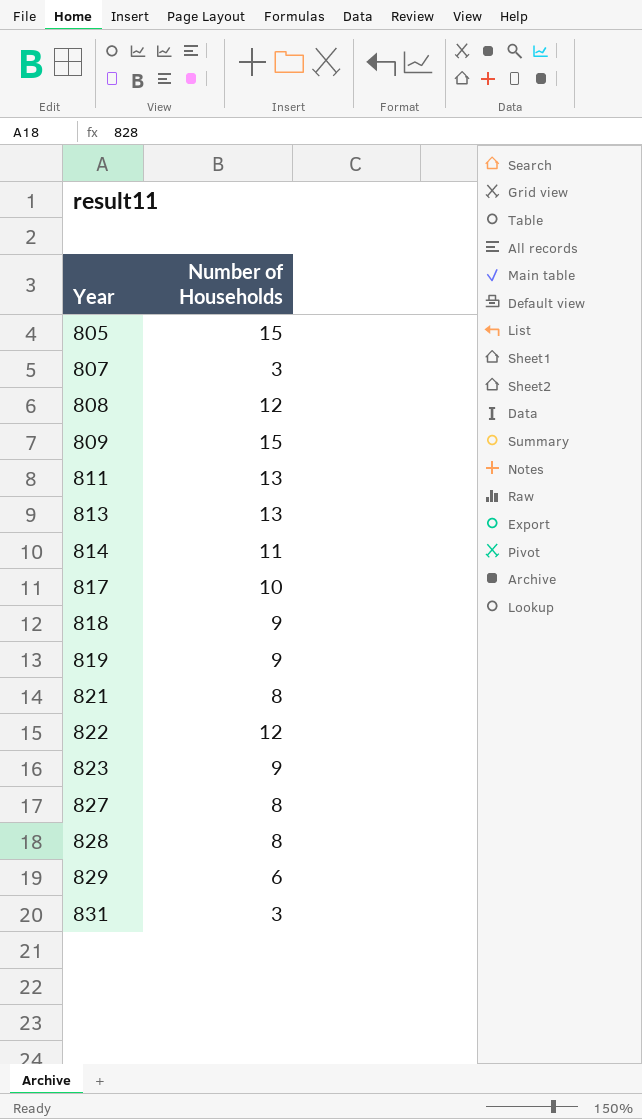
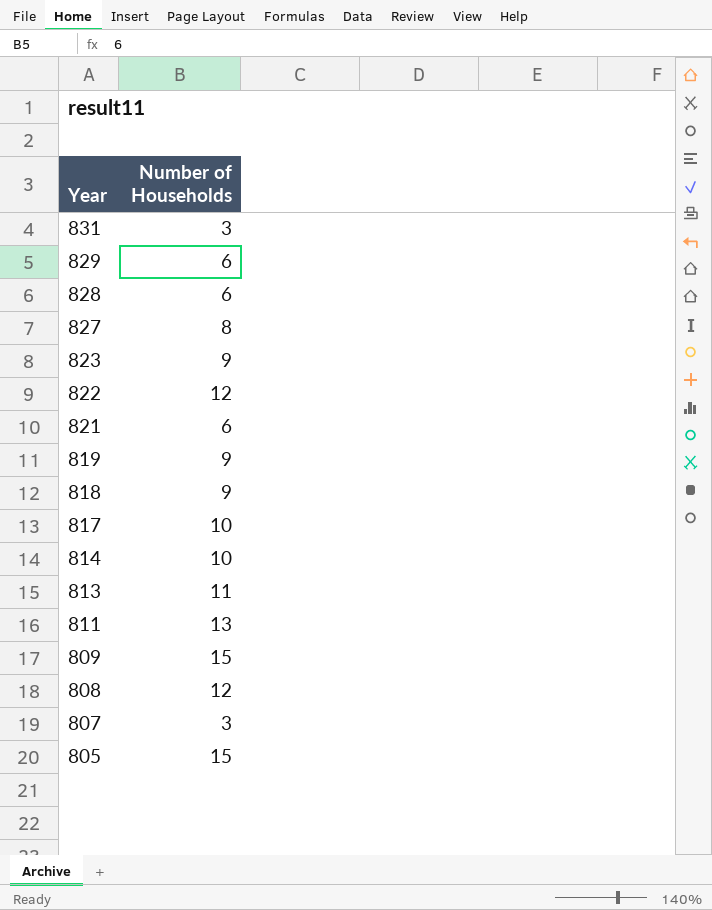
row order: Year ascending -> Year descending
828 | Number of Households: 8 -> 6
821 | Number of Households: 8 -> 6
814 | Number of Households: 11 -> 10
813 | Number of Households: 13 -> 11

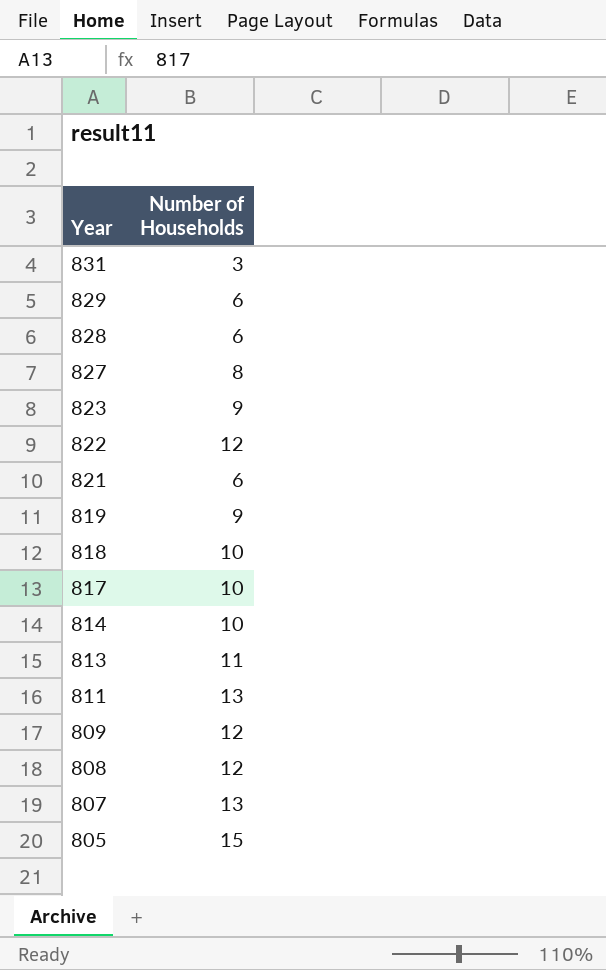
818 | Number of Households: 9 -> 10
809 | Number of Households: 15 -> 12
807 | Number of Households: 3 -> 13

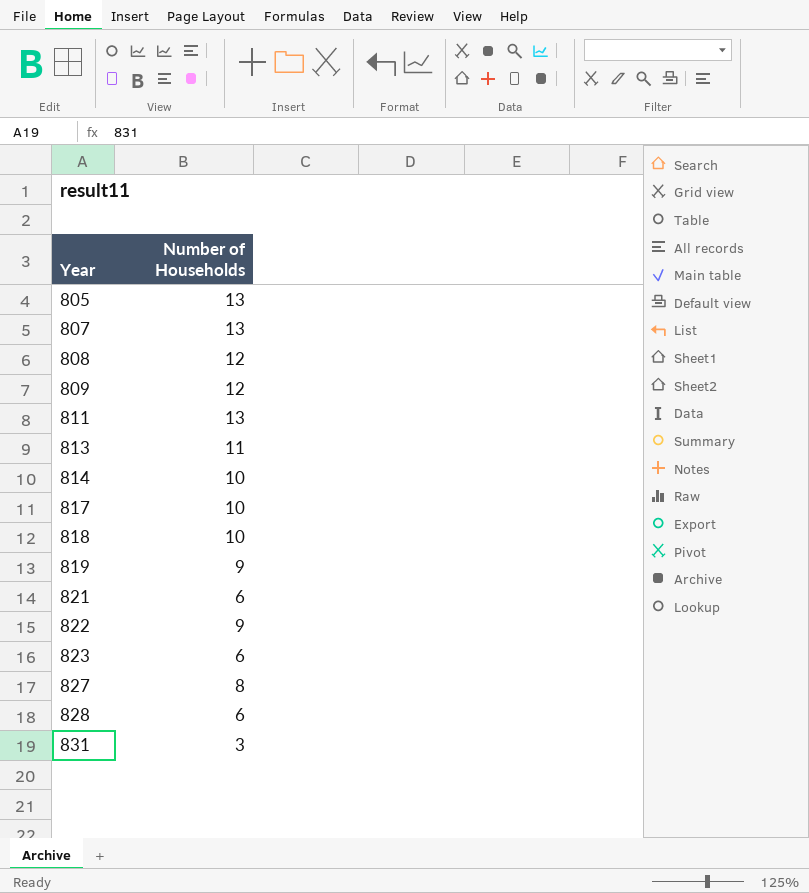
row order: Year descending -> Year ascending
row 829: 6 -> none
805 | Number of Households: 15 -> 13
822 | Number of Households: 12 -> 9
823 | Number of Households: 9 -> 6

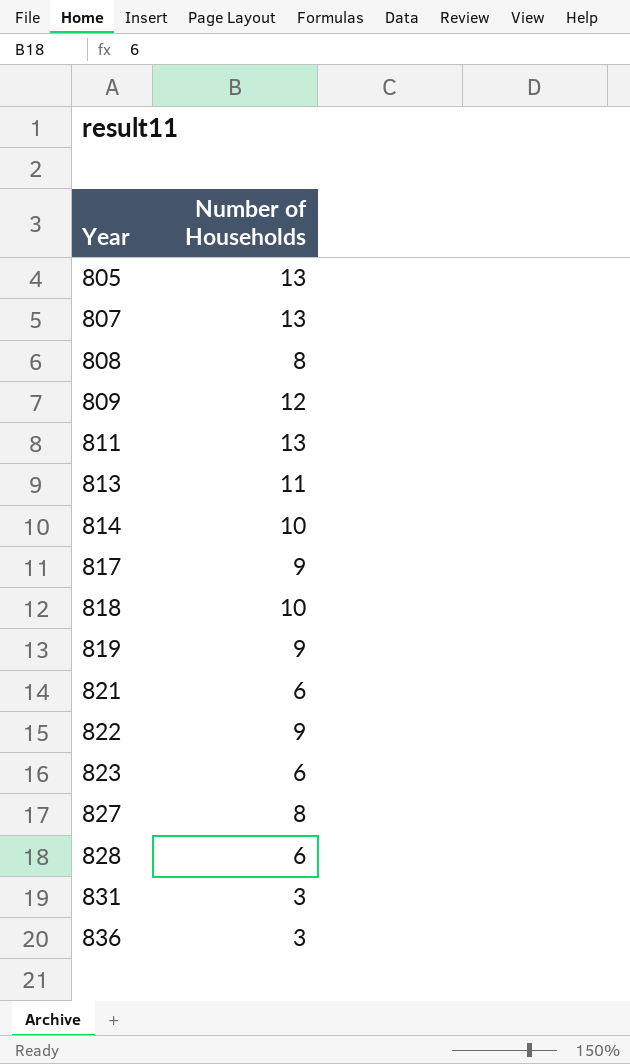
808 | Number of Households: 12 -> 8
817 | Number of Households: 10 -> 9
row 836: none -> 3

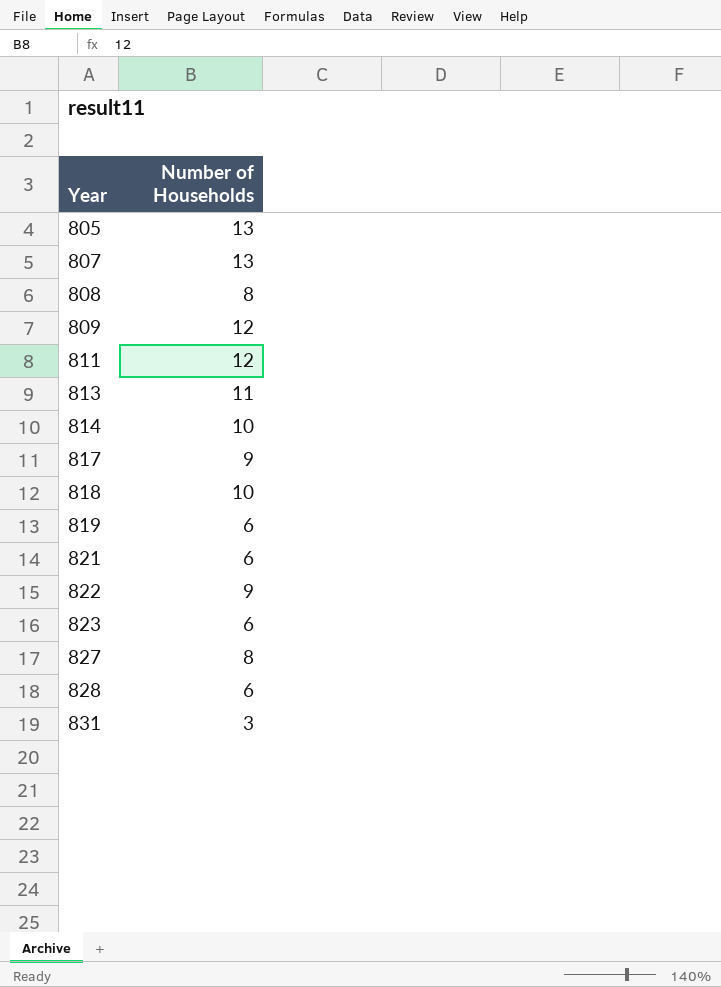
row 836: 3 -> none
811 | Number of Households: 13 -> 12
819 | Number of Households: 9 -> 6

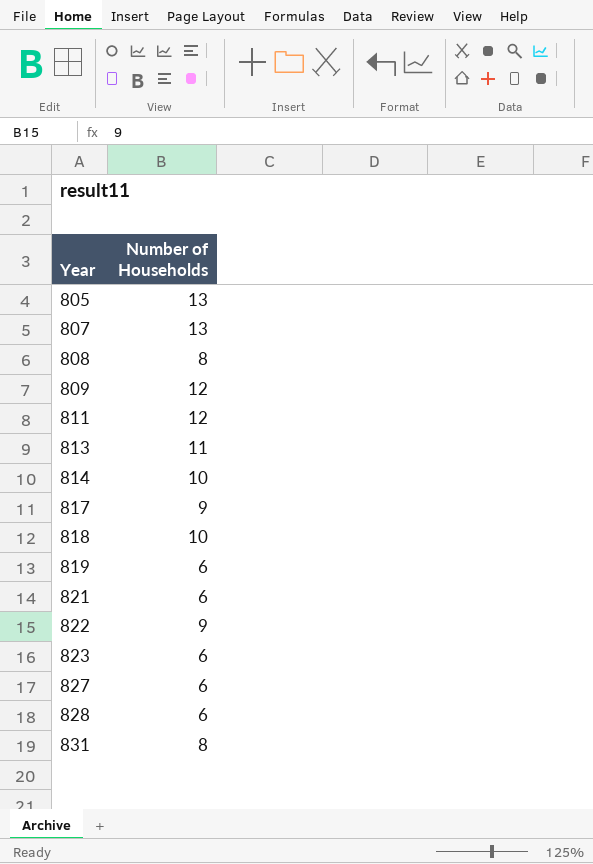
827 | Number of Households: 8 -> 6
831 | Number of Households: 3 -> 8

